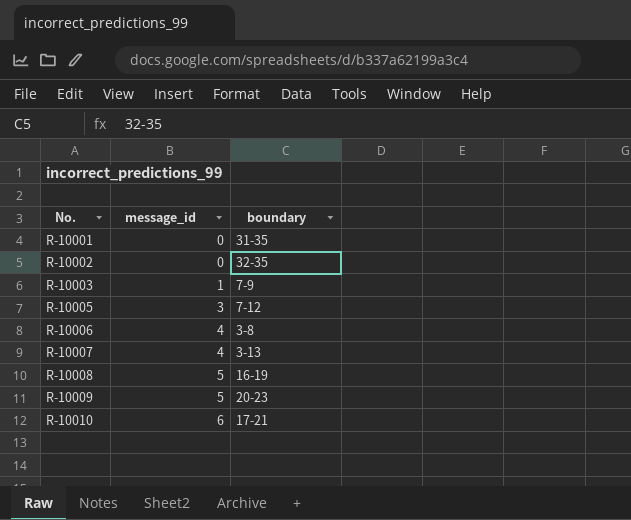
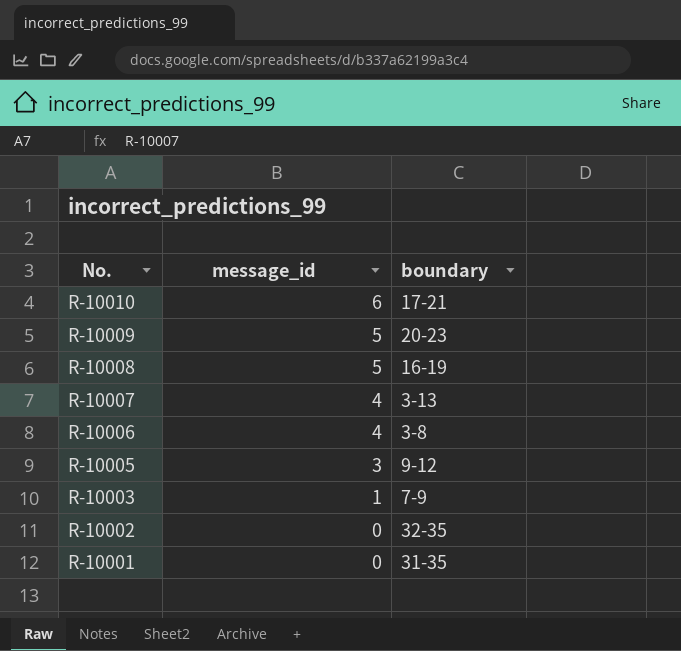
row order: No. ascending -> No. descending
R-10005 | boundary: 7-12 -> 9-12

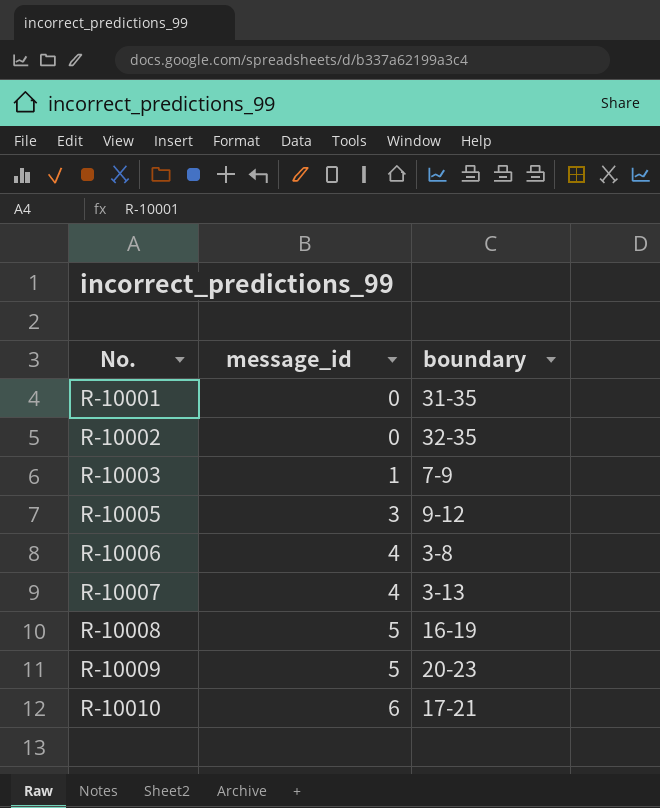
row order: No. descending -> No. ascending

